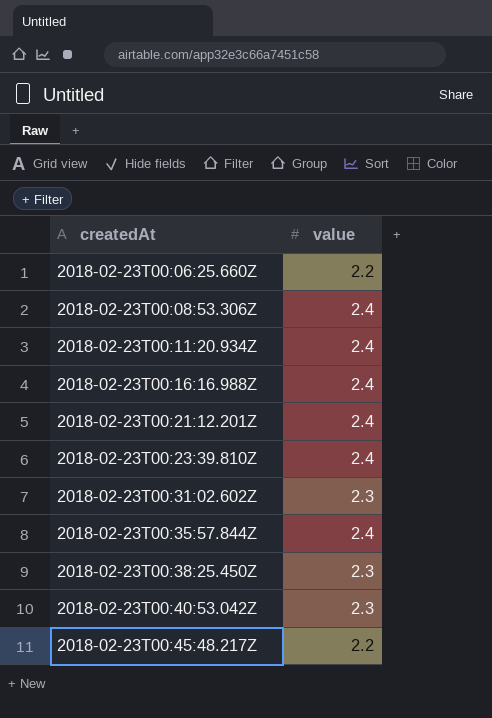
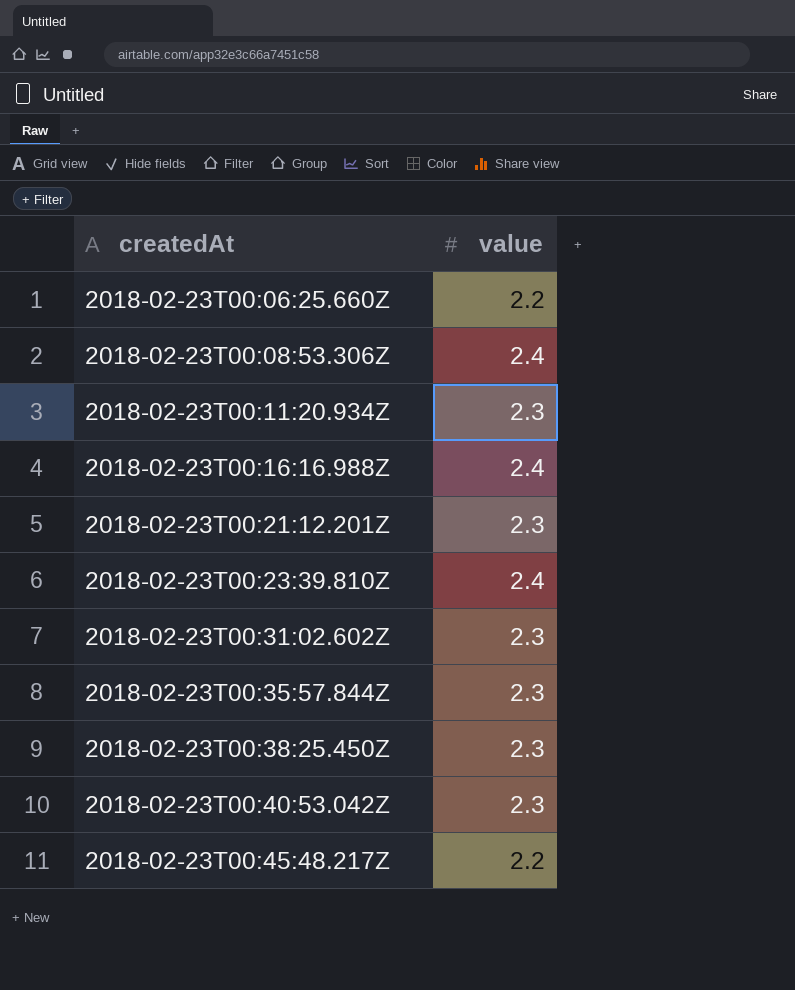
2018-02-23T00:11:20.934Z | value: 2.4 -> 2.3
2018-02-23T00:21:12.201Z | value: 2.4 -> 2.3
2018-02-23T00:35:57.844Z | value: 2.4 -> 2.3

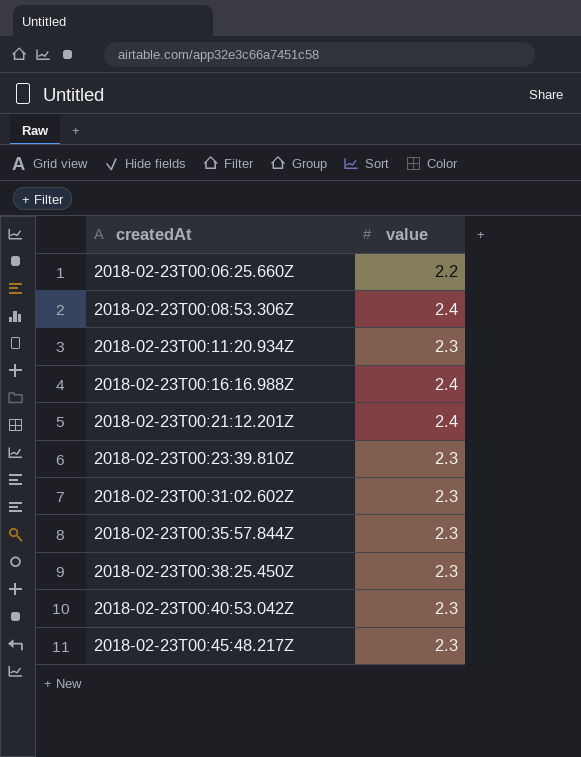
2018-02-23T00:21:12.201Z | value: 2.3 -> 2.4
2018-02-23T00:23:39.810Z | value: 2.4 -> 2.3
2018-02-23T00:45:48.217Z | value: 2.2 -> 2.3

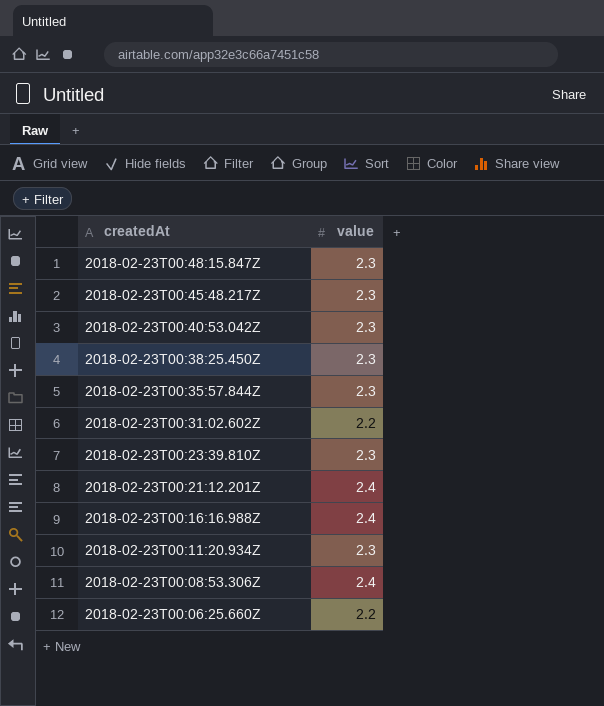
row order: createdAt ascending -> createdAt descending
row 2018-02-23T00:48:15.847Z: none -> 2.3
2018-02-23T00:31:02.602Z | value: 2.3 -> 2.2

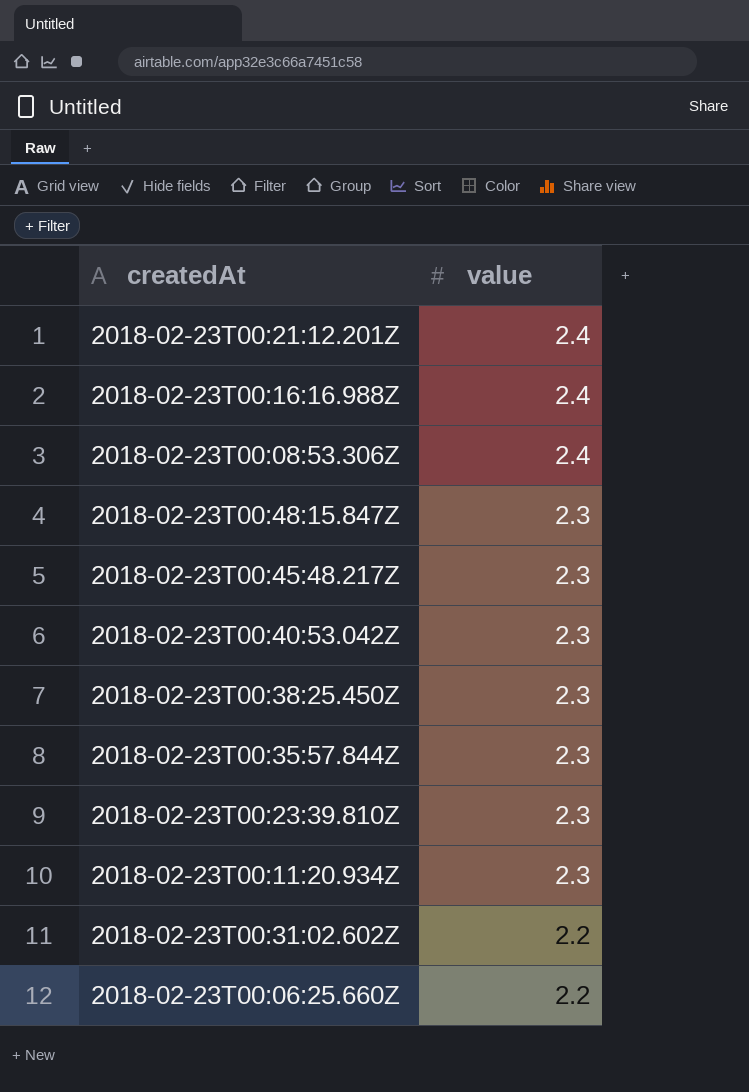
row order: createdAt descending -> value descending

